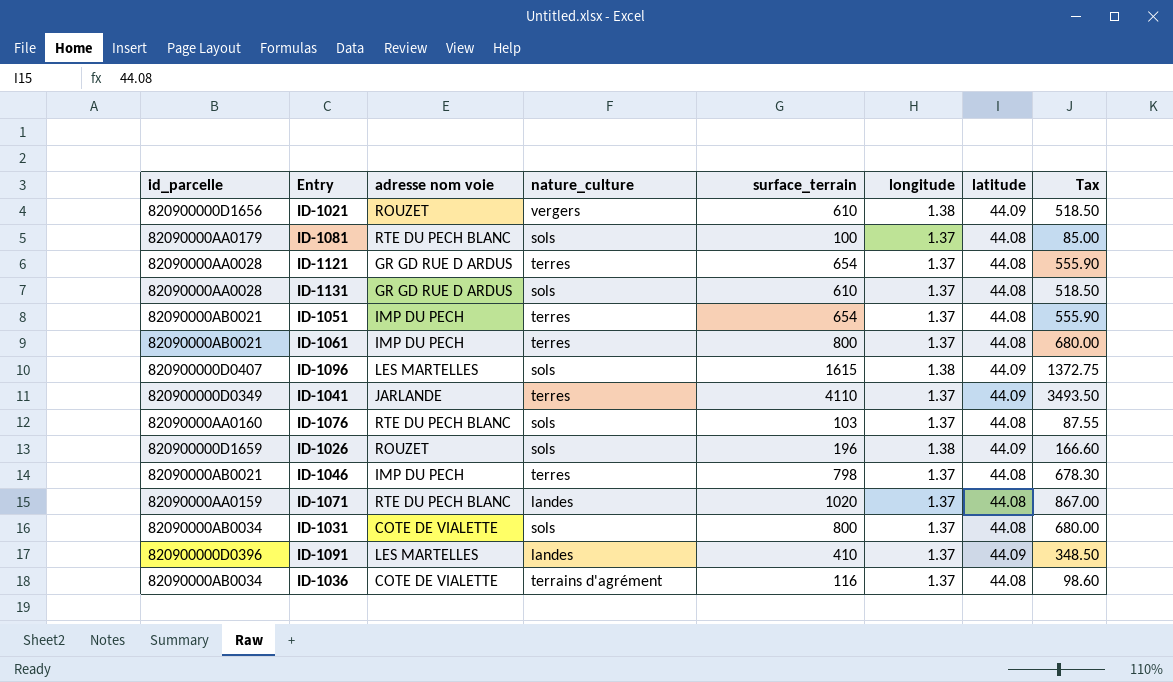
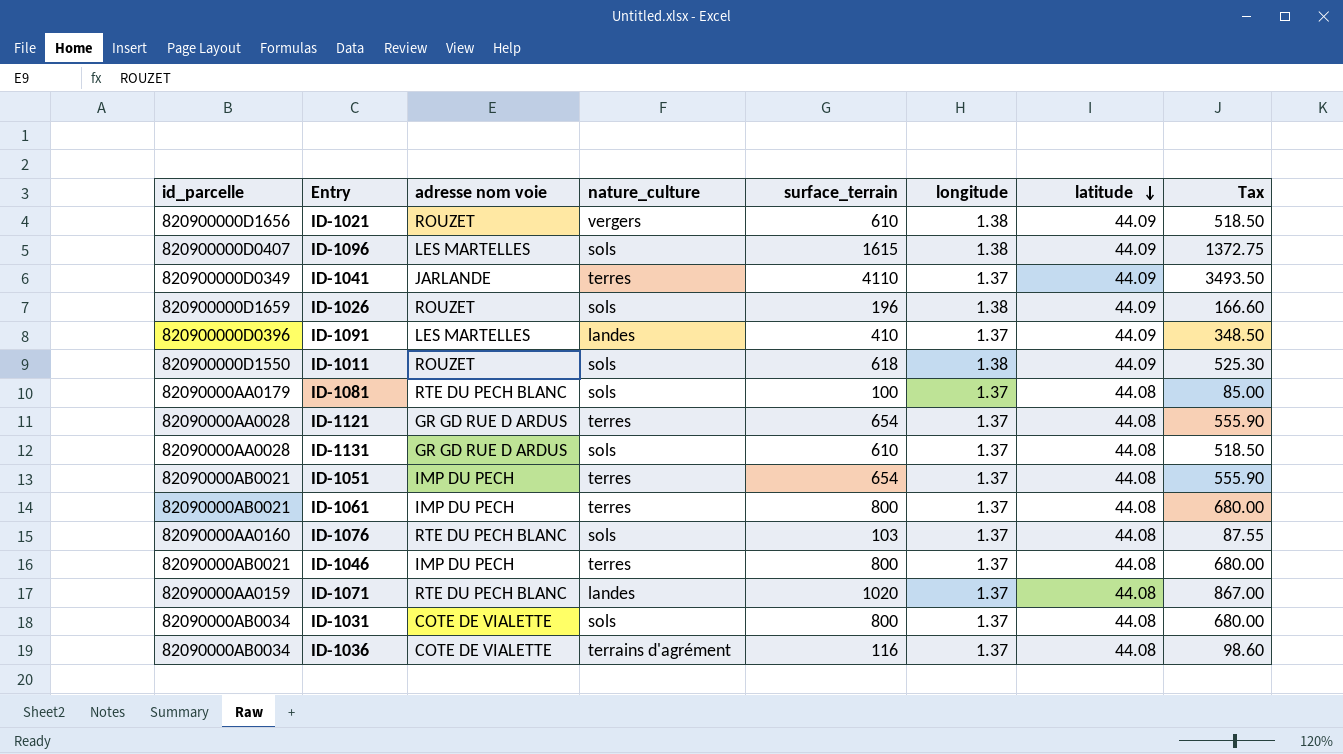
row order: none -> latitude descending
row ID-1011: none -> 820900000D1550 | ROUZET | sols | 618 | 1.38 | 44.09 | 525.30
ID-1046 | surface_terrain: 798 -> 800
ID-1046 | Tax: 678.30 -> 680.00

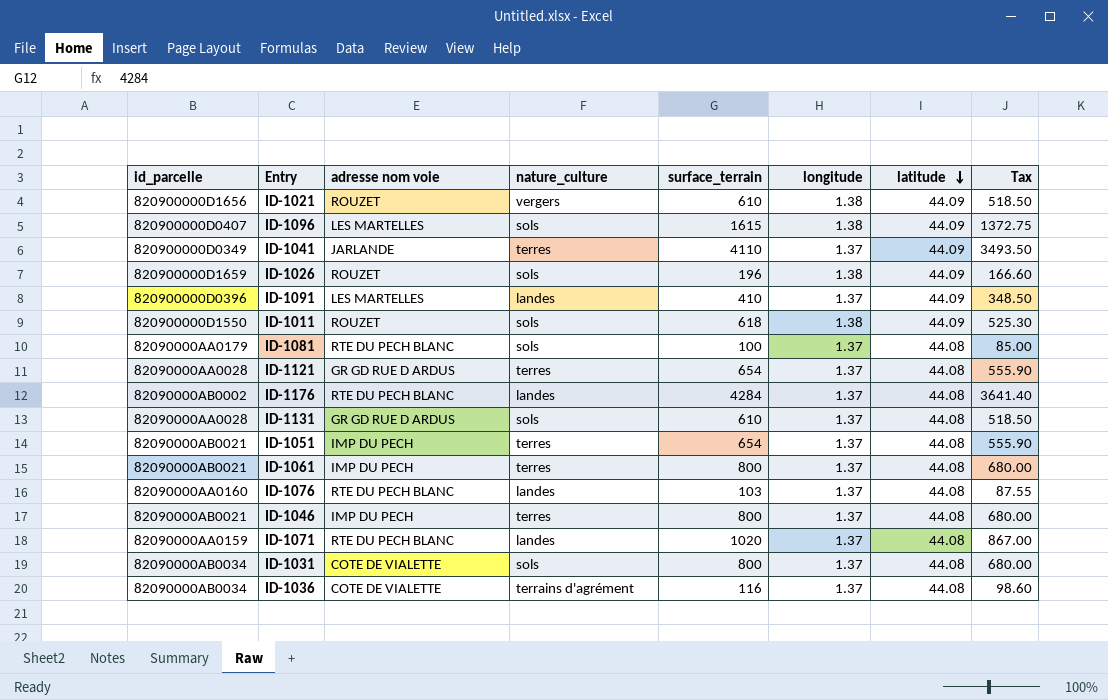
row ID-1176: none -> 82090000AB0002 | RTE DU PECH BLANC | landes | 4284 | 1.37 | 44.08 | 3641.40
ID-1076 | nature_culture: sols -> landes

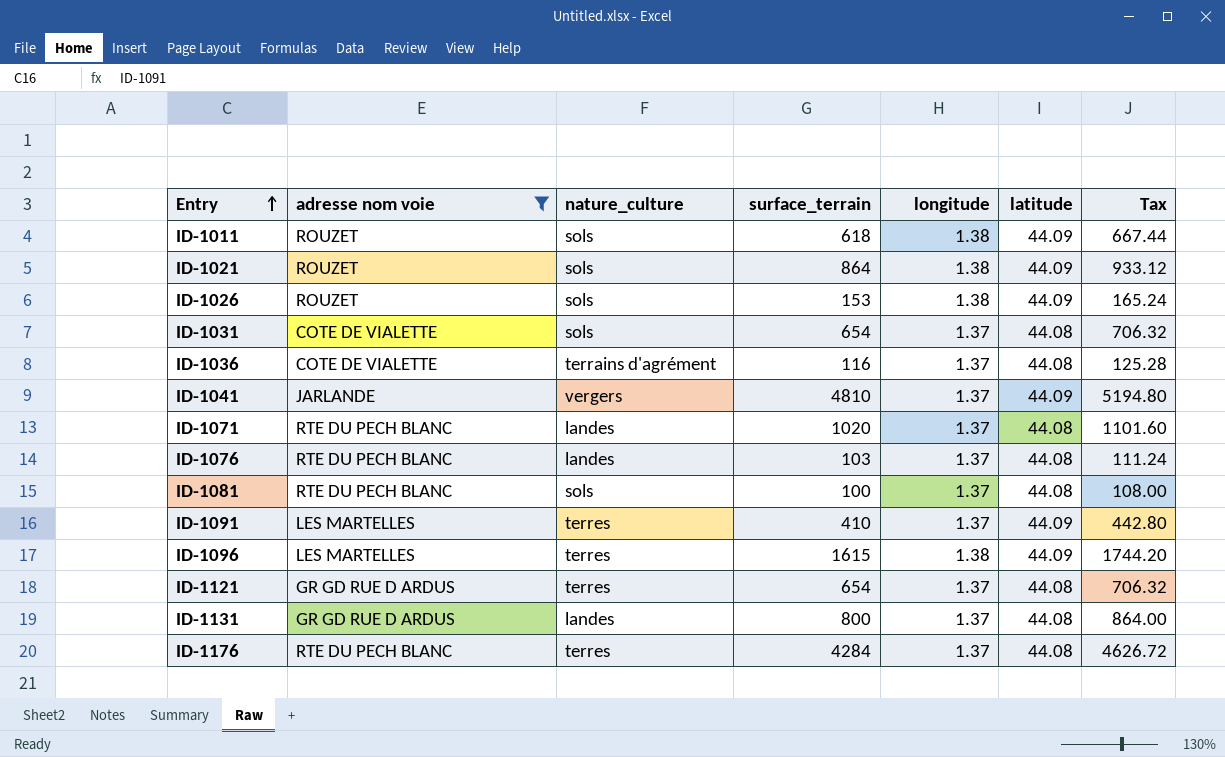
filter: none -> adresse nom voie != IMP DU PECH
row order: latitude descending -> Entry ascending
column id_parcelle | position: 1 -> none
column Tax | formula: [surface_terrain] * 0.85 -> [surface_terrain] * 1.08
ID-1021 | nature_culture: vergers -> sols
ID-1021 | surface_terrain: 610 -> 864
ID-1026 | surface_terrain: 196 -> 153
ID-1031 | surface_terrain: 800 -> 654
ID-1041 | nature_culture: terres -> vergers
ID-1041 | surface_terrain: 4110 -> 4810
ID-1091 | nature_culture: landes -> terres
ID-1096 | nature_culture: sols -> terres
ID-1131 | nature_culture: sols -> landes
ID-1131 | surface_terrain: 610 -> 800
ID-1176 | nature_culture: landes -> terres

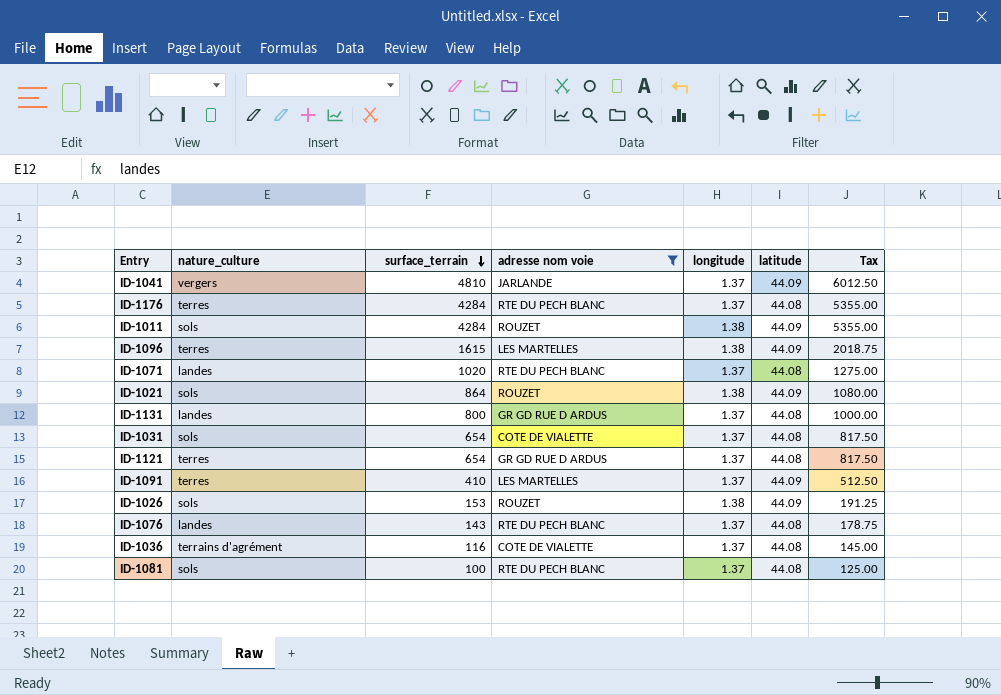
row order: Entry ascending -> surface_terrain descending
column adresse nom voie | position: 2 -> 4
column Tax | formula: [surface_terrain] * 1.08 -> [surface_terrain] * 1.25
ID-1011 | surface_terrain: 618 -> 4284
ID-1076 | surface_terrain: 103 -> 143

